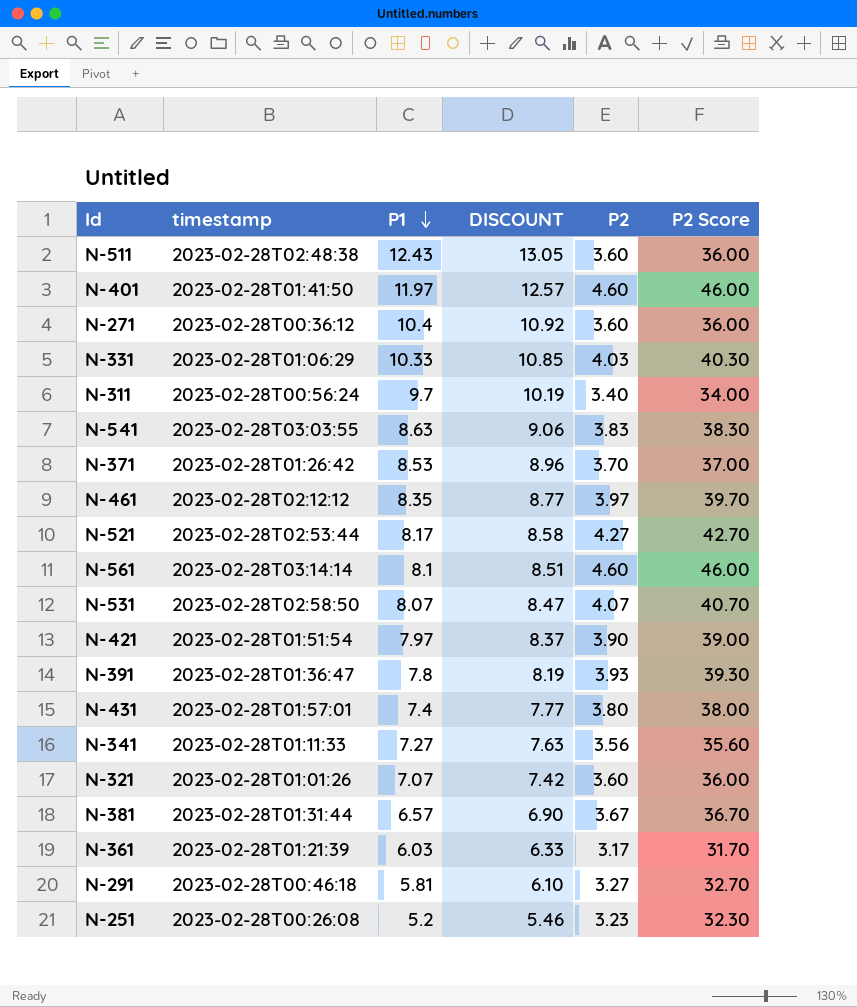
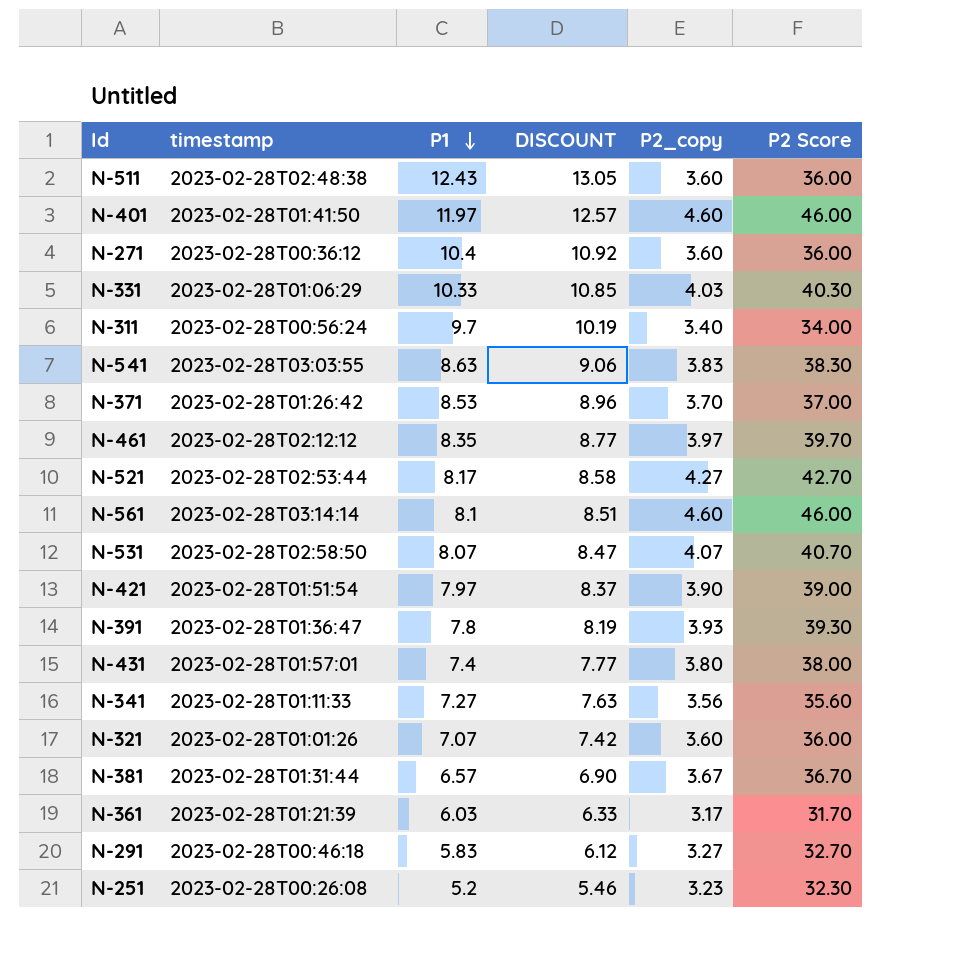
column name: P2 -> P2_copy
N-291 | P1: 5.81 -> 5.83
N-291 | DISCOUNT: 6.10 -> 6.12

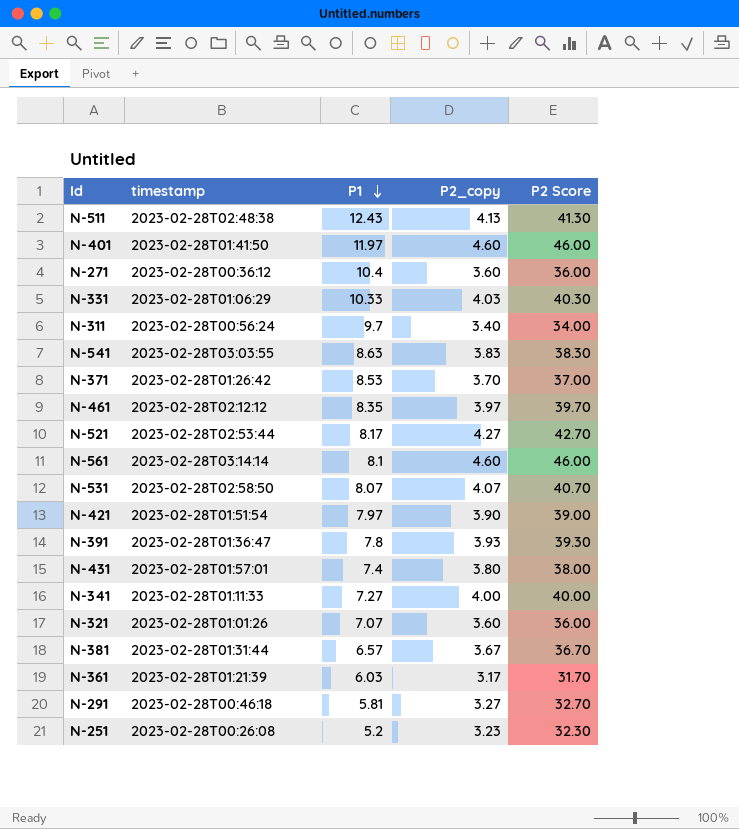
column DISCOUNT | formula: [P1] * 1.05 -> none
N-511 | P2_copy: 3.60 -> 4.13
N-511 | P2 Score: 36.00 -> 41.30
N-341 | P2_copy: 3.56 -> 4.00
N-341 | P2 Score: 35.60 -> 40.00
N-291 | P1: 5.83 -> 5.81

